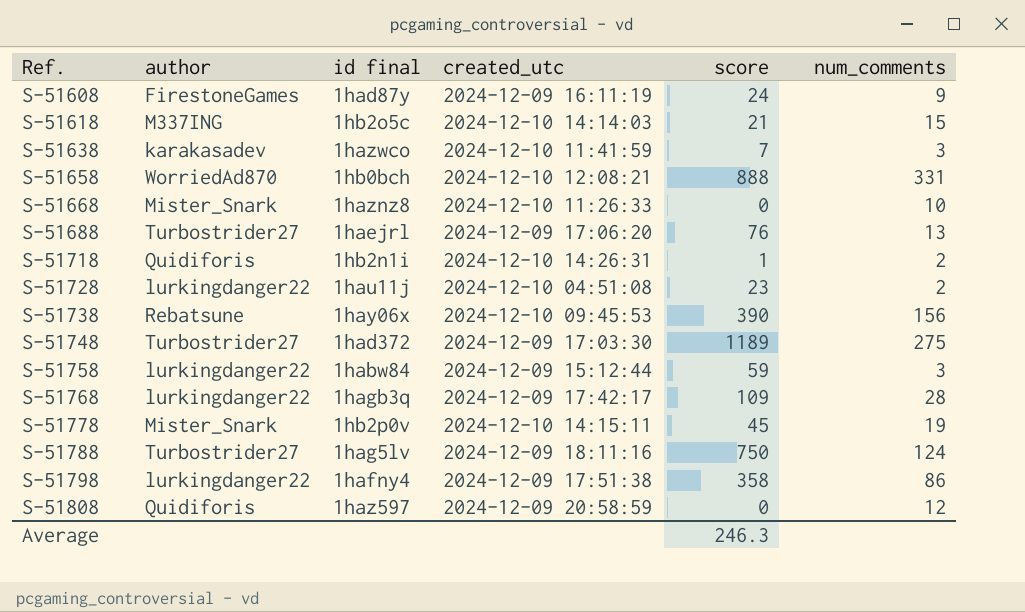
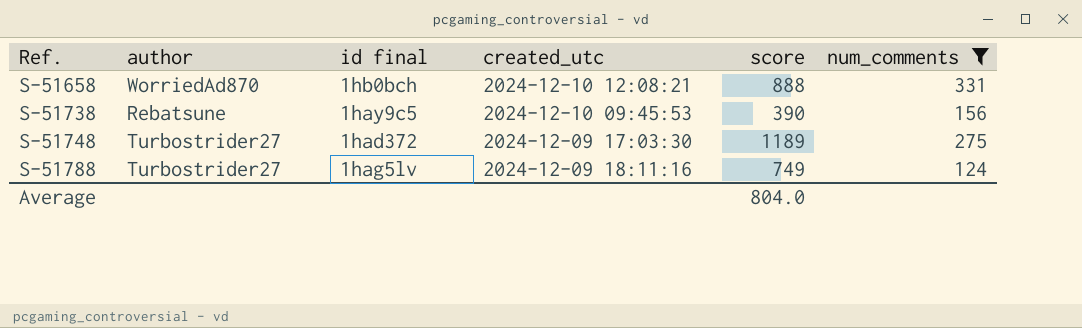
filter: none -> num_comments >= 124
S-51738 | id final: 1hay06x -> 1hay9c5
S-51788 | score: 750 -> 749
Average | score: 246.3 -> 804.0

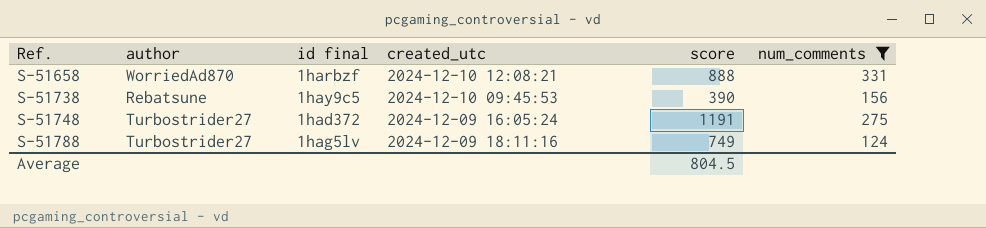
S-51658 | id final: 1hb0bch -> 1harbzf
S-51748 | created_utc: 2024-12-09 17:03:30 -> 2024-12-09 16:05:24
S-51748 | score: 1189 -> 1191
Average | score: 804.0 -> 804.5

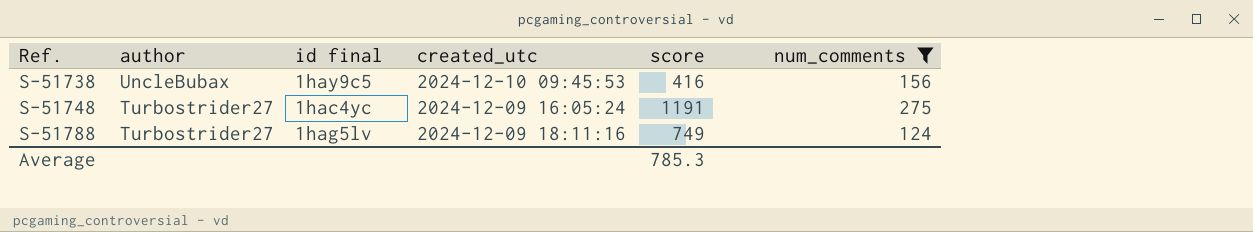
row S-51658: WorriedAd870 | 1harbzf | 2024-12-10 12:08:21 | 888 | 331 -> none
S-51738 | author: Rebatsune -> UncleBubax
S-51738 | score: 390 -> 416
S-51748 | id final: 1had372 -> 1hac4yc
Average | score: 804.5 -> 785.3

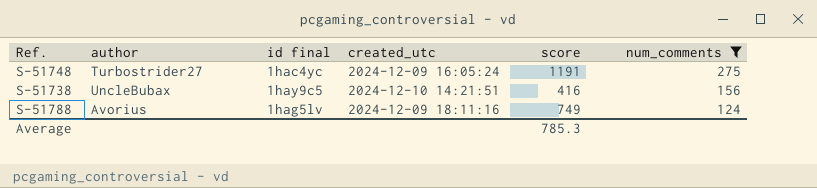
row order: Ref. ascending -> num_comments descending
S-51738 | created_utc: 2024-12-10 09:45:53 -> 2024-12-10 14:21:51
S-51788 | author: Turbostrider27 -> Avorius

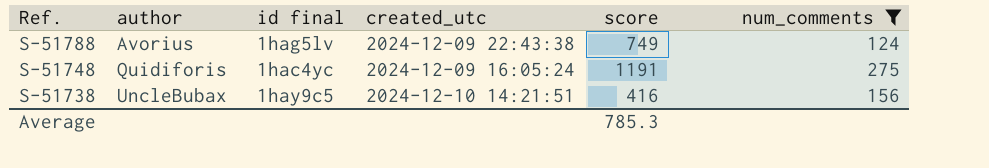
row order: num_comments descending -> Ref. descending
S-51788 | created_utc: 2024-12-09 18:11:16 -> 2024-12-09 22:43:38
S-51748 | author: Turbostrider27 -> Quidiforis

